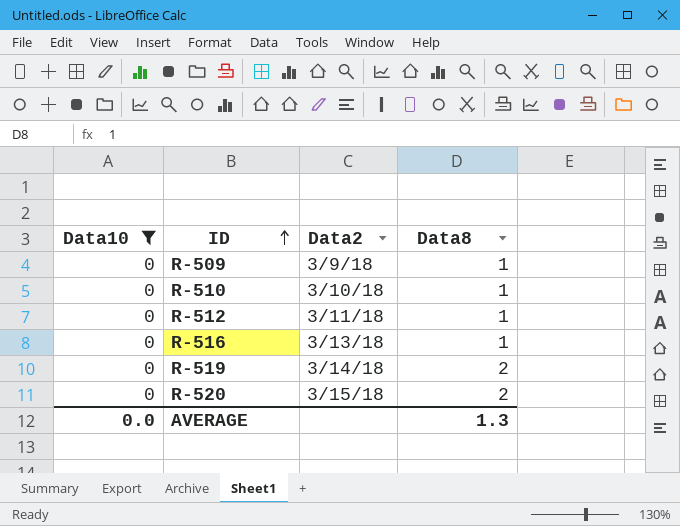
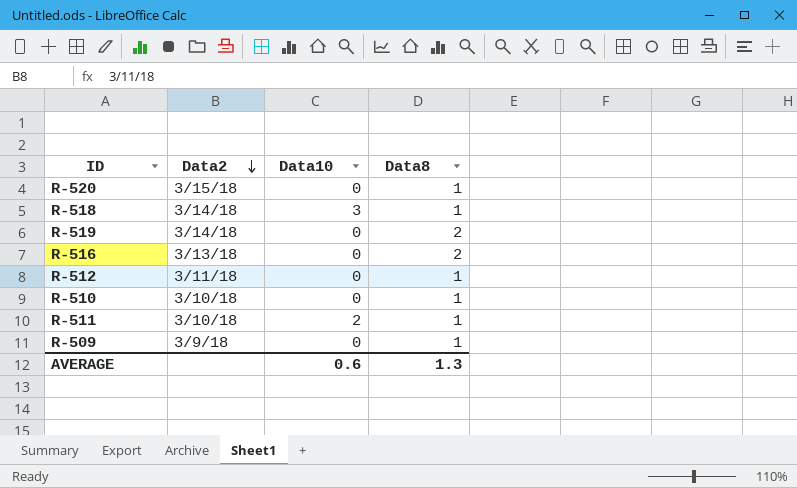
filter: Data10 = 0 -> none
row order: ID ascending -> Data2 descending
column Data10 | position: 1 -> 3
R-520 | Data8: 2 -> 1
R-516 | Data8: 1 -> 2
AVERAGE | Data10: 0.0 -> 0.6

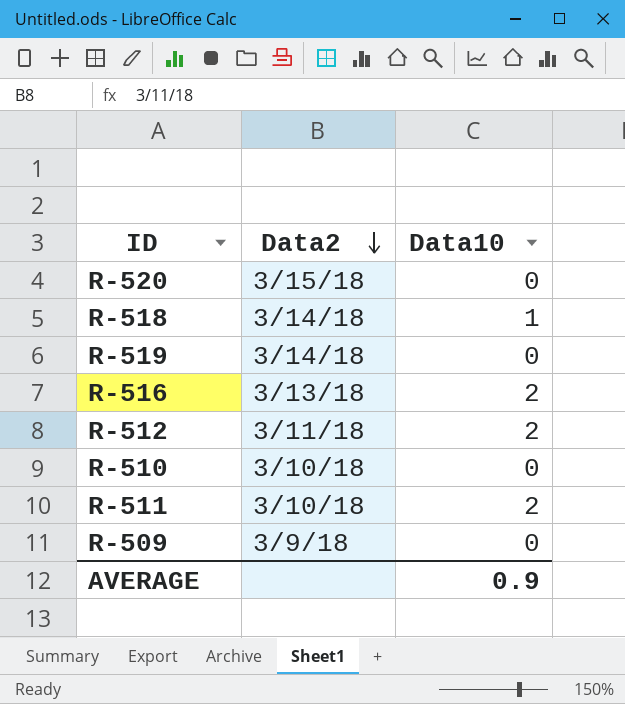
column Data8 | position: 4 -> none
R-518 | Data10: 3 -> 1
R-516 | Data10: 0 -> 2
R-512 | Data10: 0 -> 2
AVERAGE | Data10: 0.6 -> 0.9

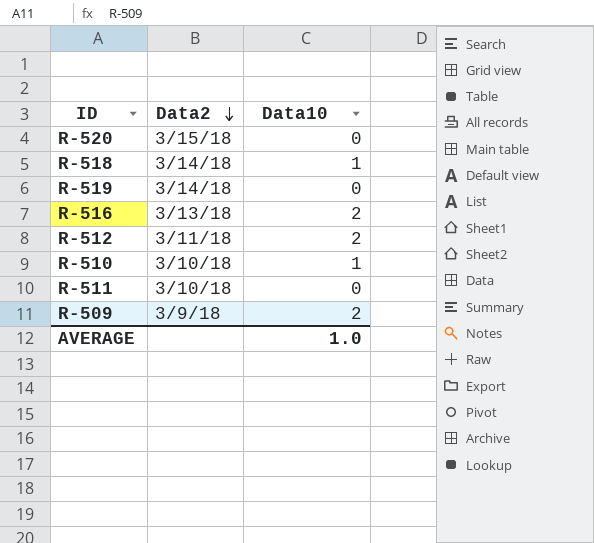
R-510 | Data10: 0 -> 1
R-511 | Data10: 2 -> 0
R-509 | Data10: 0 -> 2
AVERAGE | Data10: 0.9 -> 1.0

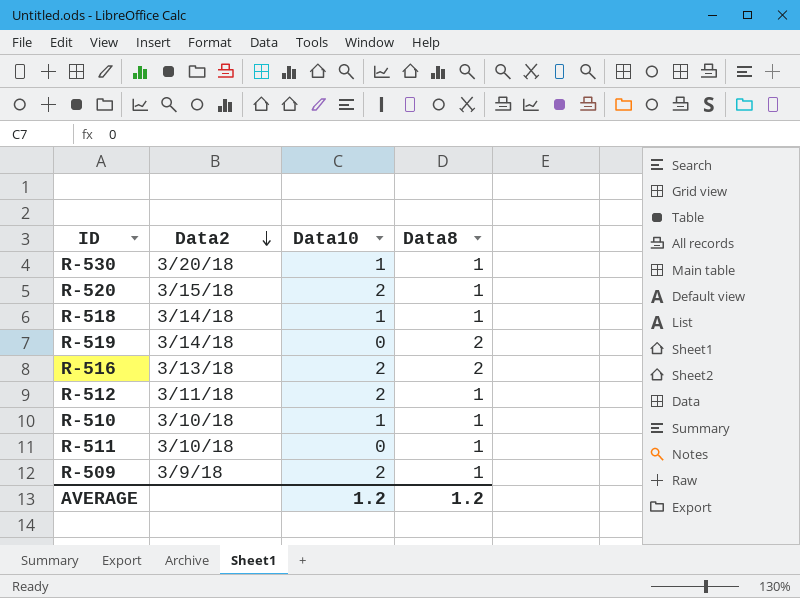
column Data8 | position: none -> 4
row R-530: none -> 3/20/18 | 1 | 1
R-520 | Data10: 0 -> 2
AVERAGE | Data10: 1.0 -> 1.2

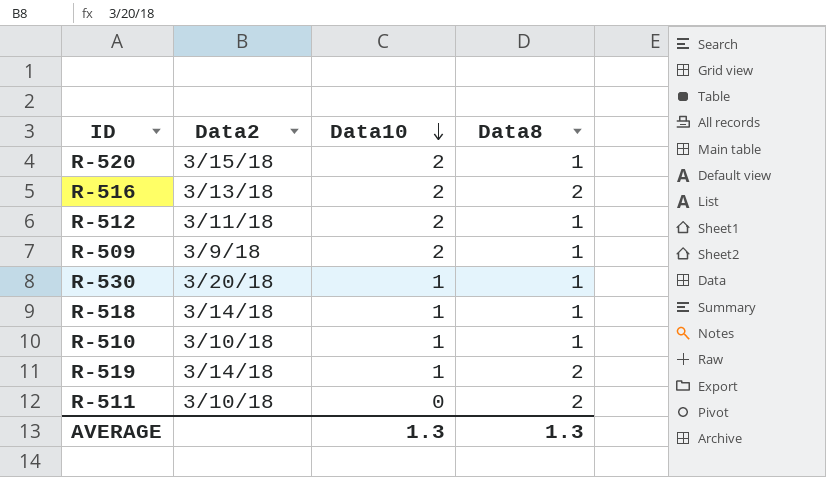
row order: Data2 descending -> Data10 descending
R-519 | Data10: 0 -> 1
R-511 | Data8: 1 -> 2
AVERAGE | Data10: 1.2 -> 1.3
AVERAGE | Data8: 1.2 -> 1.3

